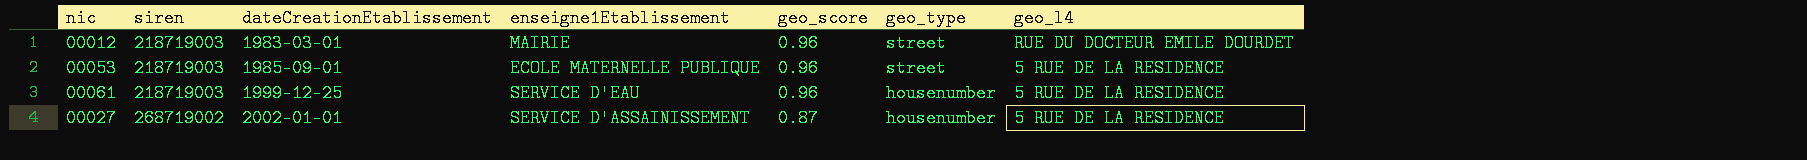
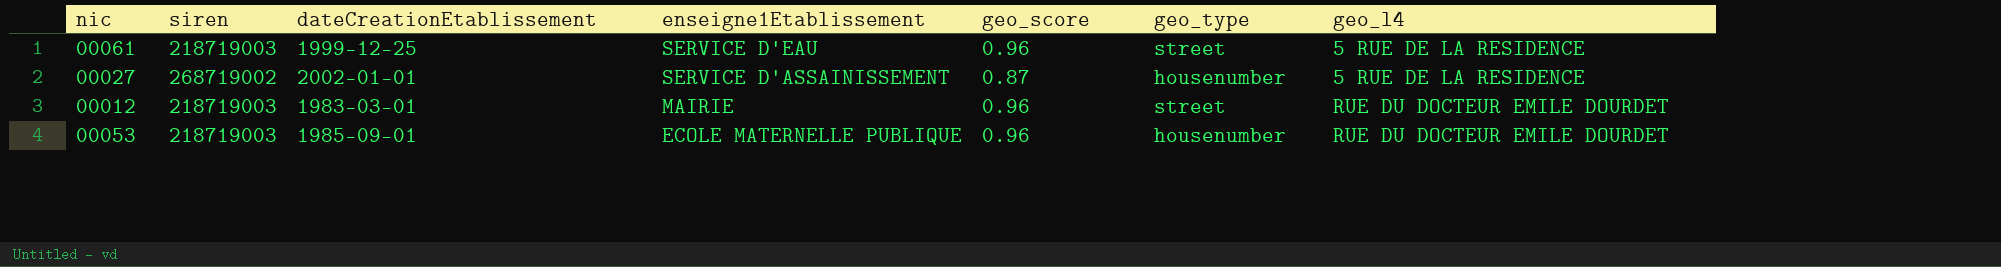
row order: siren ascending -> enseigne1Etablissement descending
00061 | geo_type: housenumber -> street
00053 | geo_type: street -> housenumber
00053 | geo_l4: 5 RUE DE LA RESIDENCE -> RUE DU DOCTEUR EMILE DOURDET

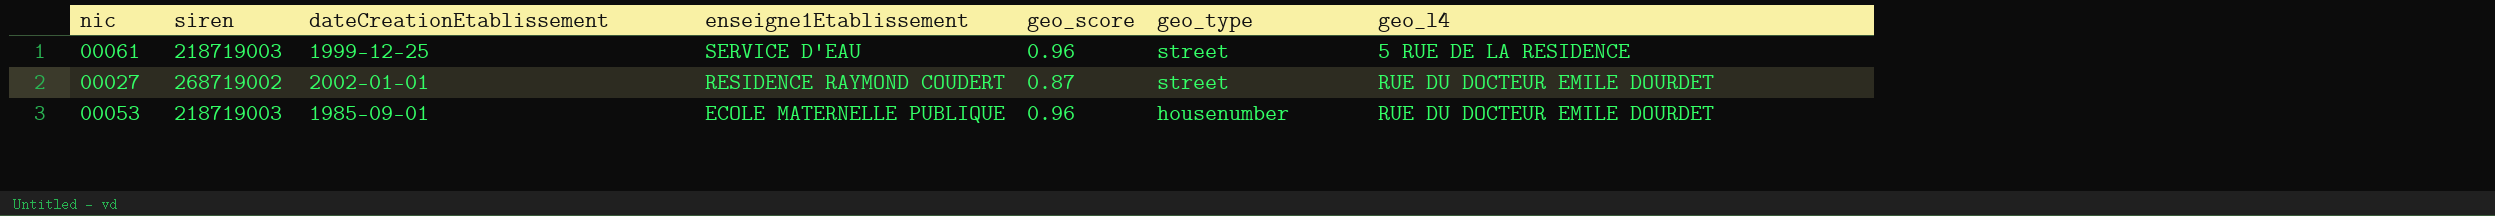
row 00012: 218719003 | 1983-03-01 | MAIRIE | 0.96 | street | RUE DU DOCTEUR EMILE DOURDET -> none
00027 | enseigne1Etablissement: SERVICE D'ASSAINISSEMENT -> RESIDENCE RAYMOND COUDERT
00027 | geo_type: housenumber -> street
00027 | geo_l4: 5 RUE DE LA RESIDENCE -> RUE DU DOCTEUR EMILE DOURDET

